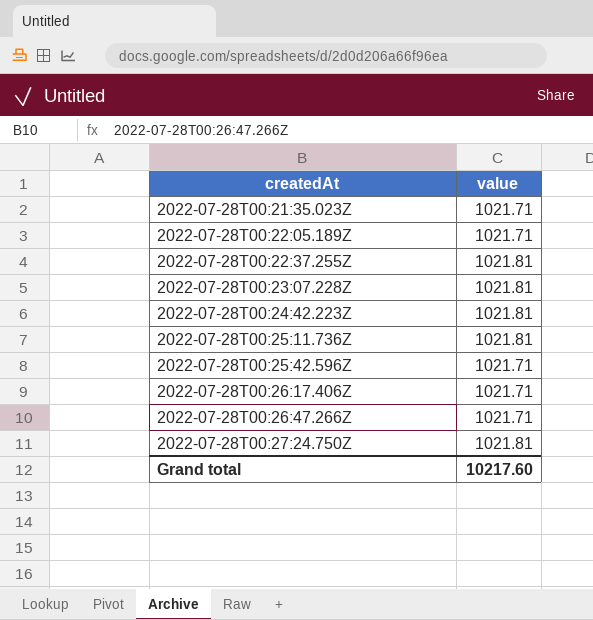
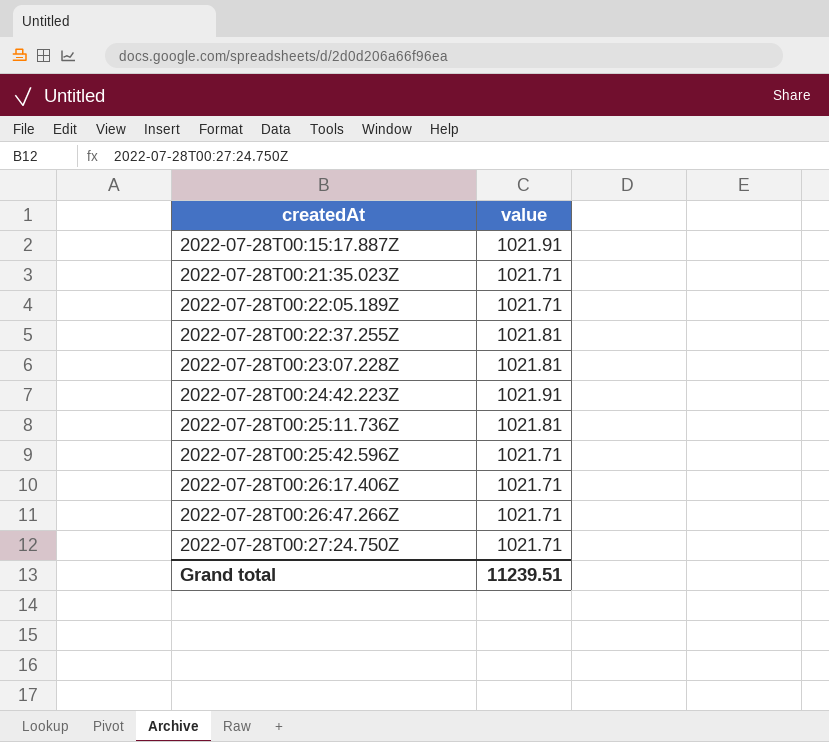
row 2022-07-28T00:15:17.887Z: none -> 1021.91
2022-07-28T00:24:42.223Z | value: 1021.81 -> 1021.91
2022-07-28T00:27:24.750Z | value: 1021.81 -> 1021.71
Grand total | value: 10217.60 -> 11239.51

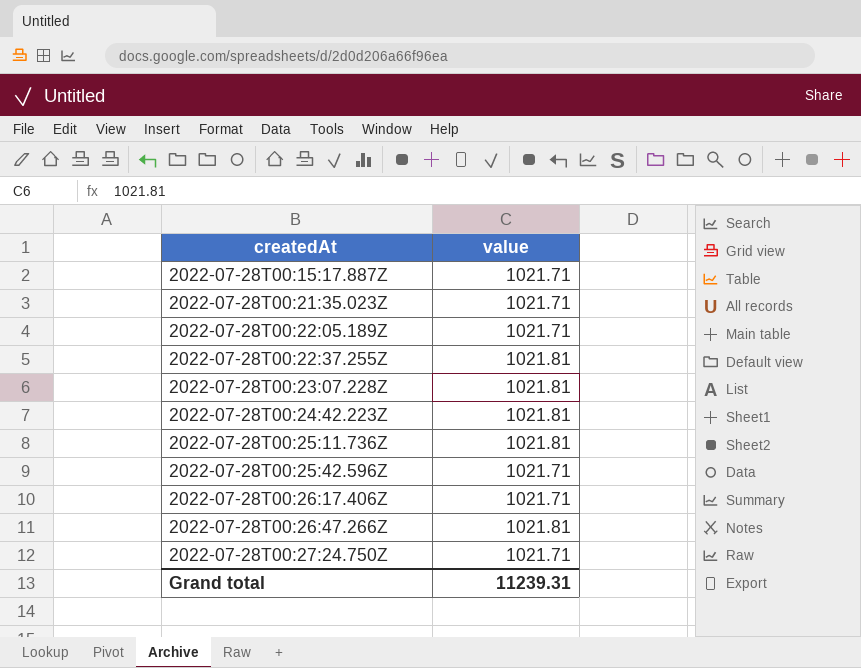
2022-07-28T00:15:17.887Z | value: 1021.91 -> 1021.71
2022-07-28T00:24:42.223Z | value: 1021.91 -> 1021.81
2022-07-28T00:26:47.266Z | value: 1021.71 -> 1021.81
Grand total | value: 11239.51 -> 11239.31

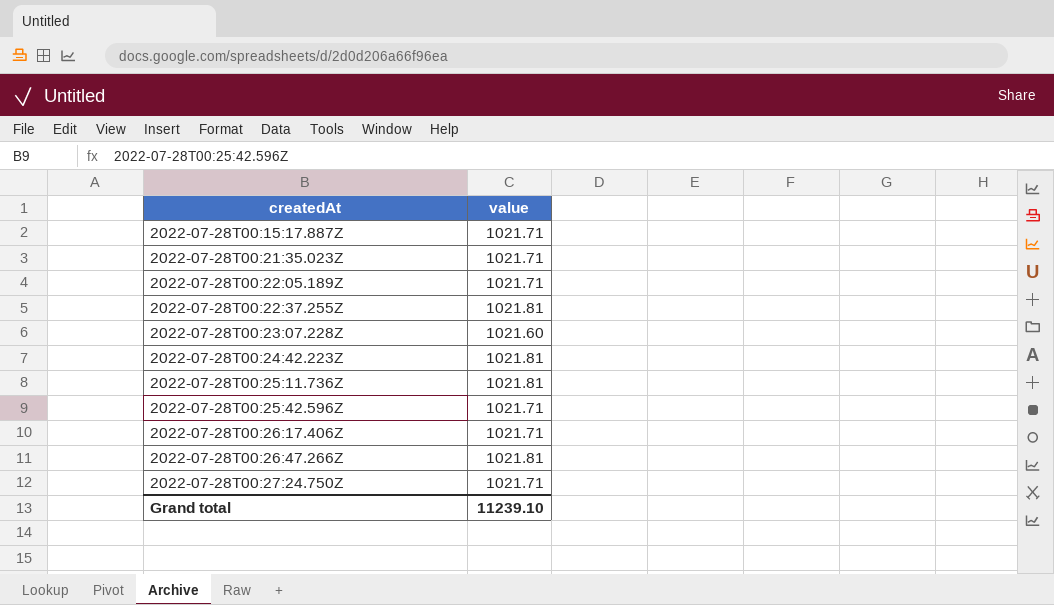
2022-07-28T00:23:07.228Z | value: 1021.81 -> 1021.60
Grand total | value: 11239.31 -> 11239.10

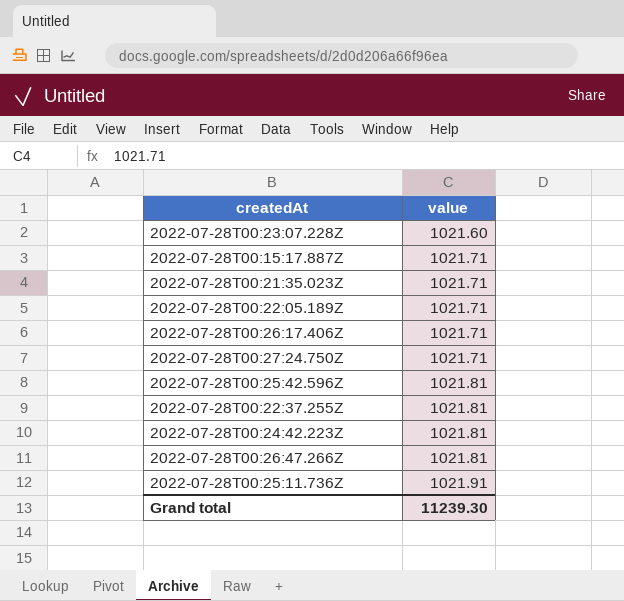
row order: createdAt ascending -> value ascending
2022-07-28T00:25:42.596Z | value: 1021.71 -> 1021.81
2022-07-28T00:25:11.736Z | value: 1021.81 -> 1021.91
Grand total | value: 11239.10 -> 11239.30

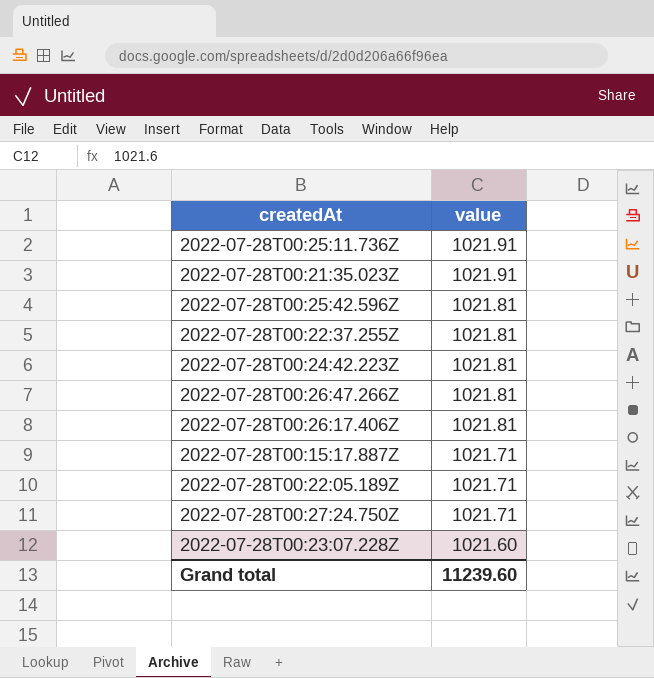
row order: value ascending -> value descending
2022-07-28T00:21:35.023Z | value: 1021.71 -> 1021.91
2022-07-28T00:26:17.406Z | value: 1021.71 -> 1021.81
Grand total | value: 11239.30 -> 11239.60

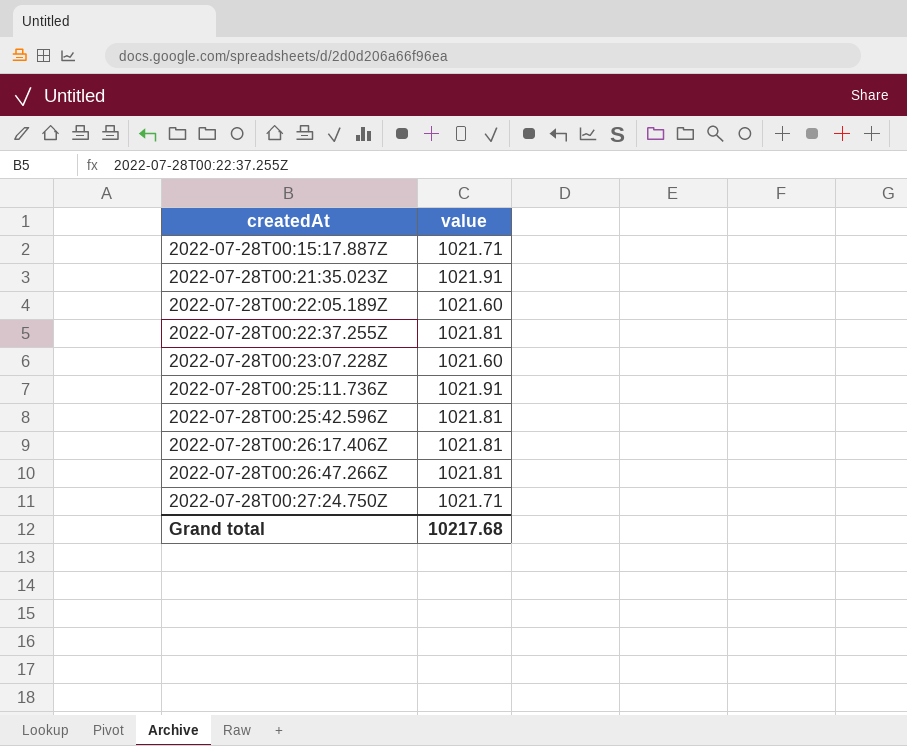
row order: value descending -> createdAt ascending
row 2022-07-28T00:24:42.223Z: 1021.81 -> none
2022-07-28T00:22:05.189Z | value: 1021.71 -> 1021.60
Grand total | value: 11239.60 -> 10217.68

